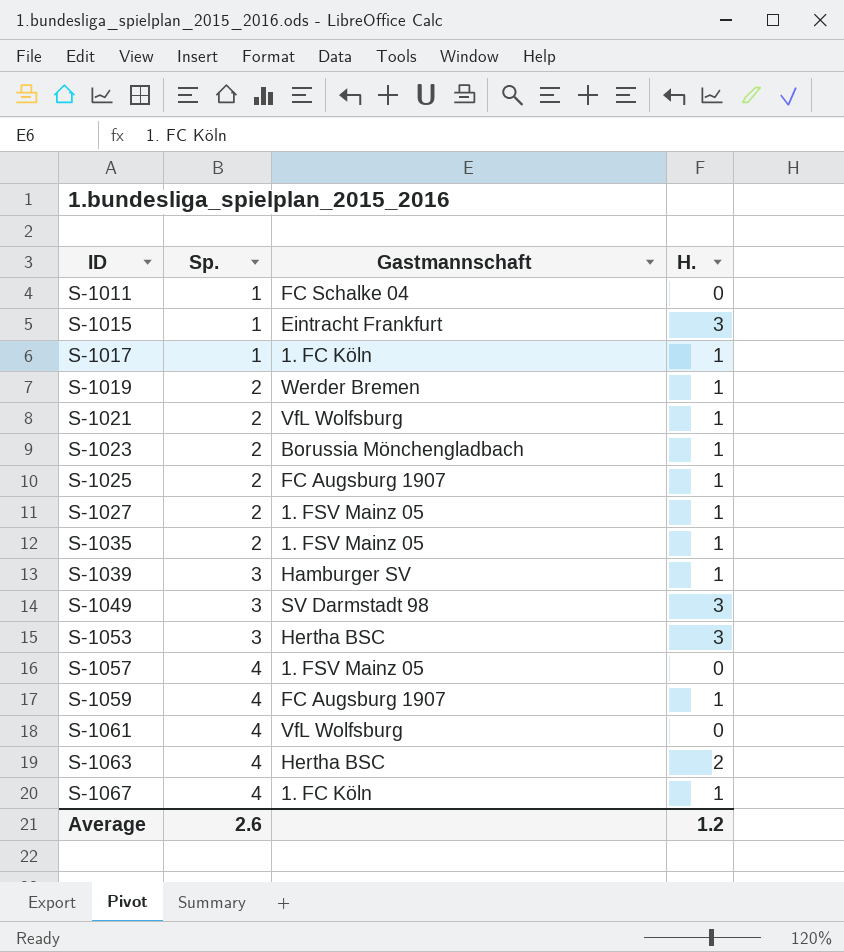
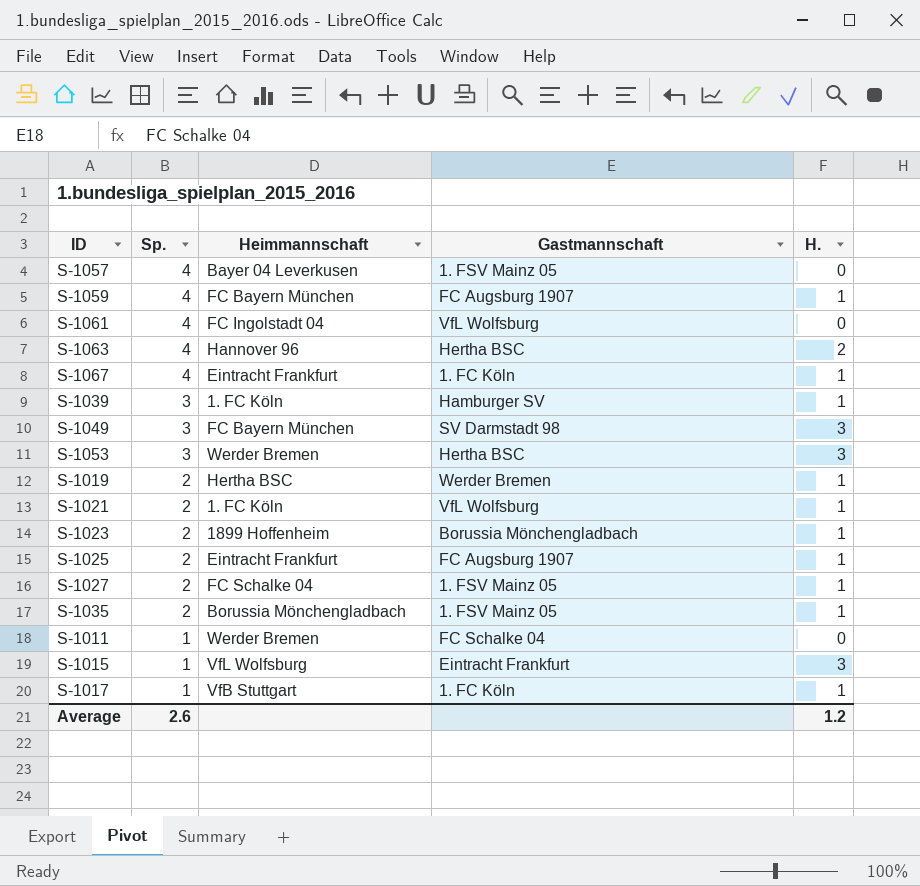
row order: ID ascending -> Sp. descending
column Heimmannschaft | position: none -> 3

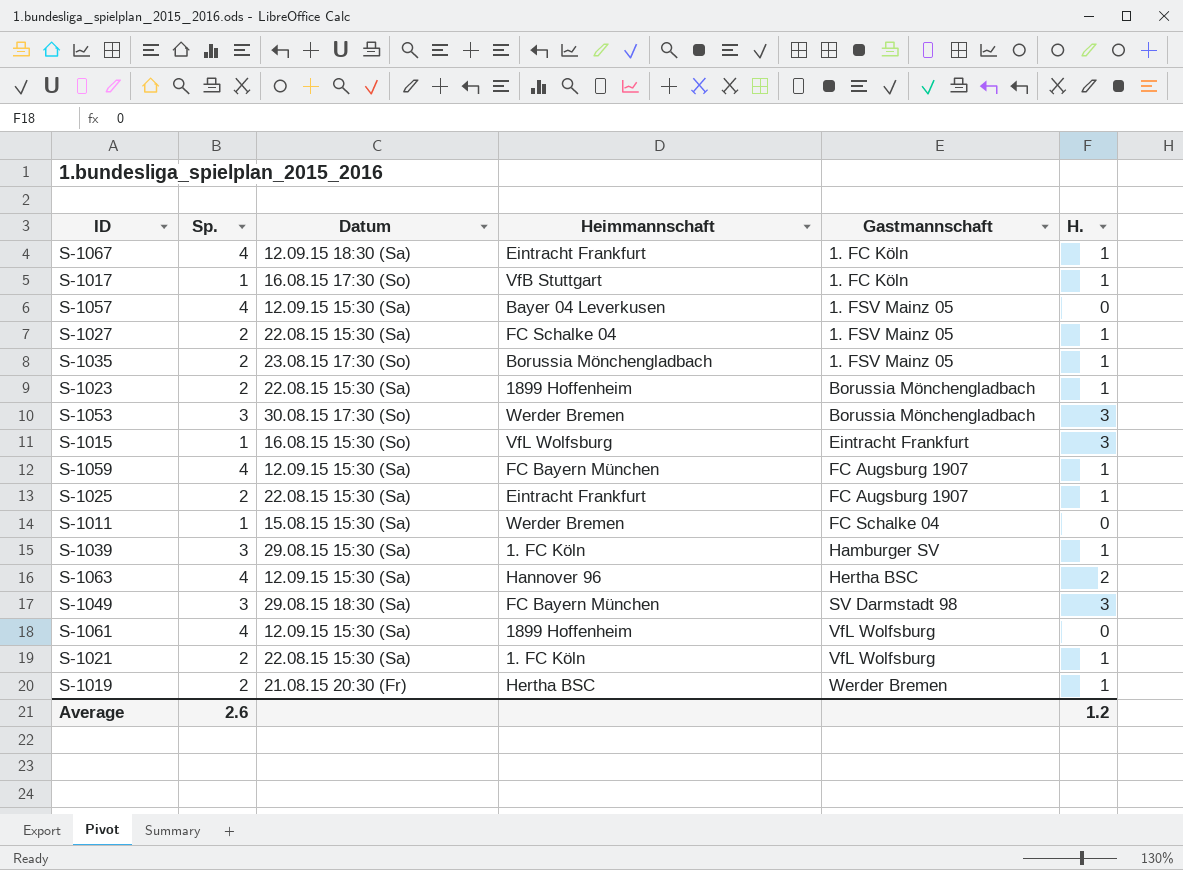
row order: Sp. descending -> Gastmannschaft ascending
column Datum | position: none -> 3
S-1053 | Gastmannschaft: Hertha BSC -> Borussia Mönchengladbach
S-1061 | Heimmannschaft: FC Ingolstadt 04 -> 1899 Hoffenheim

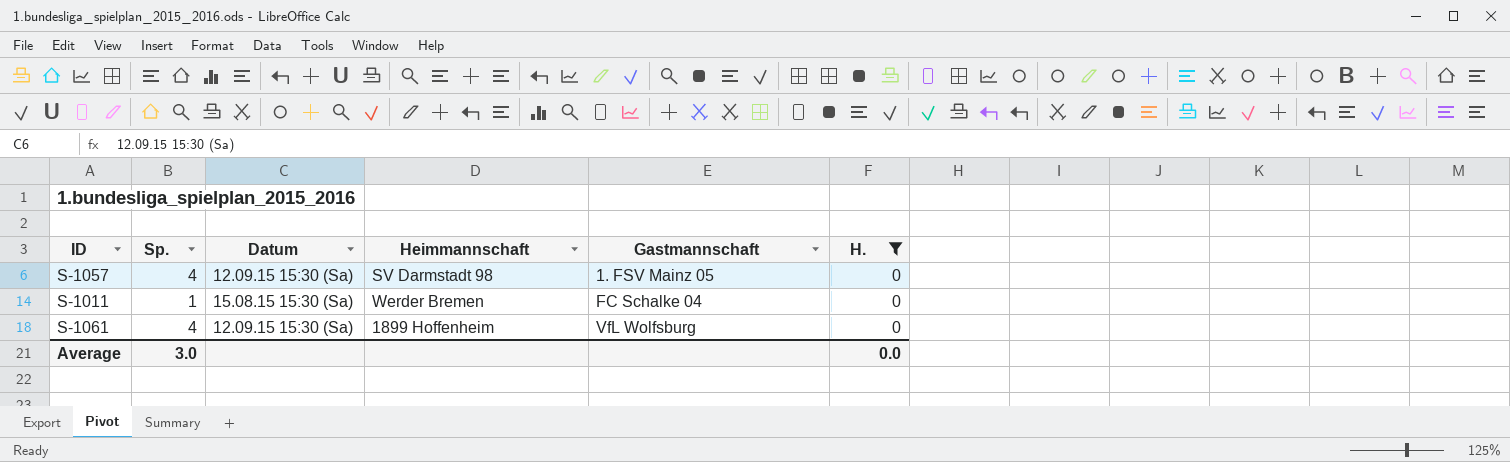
filter: none -> H. = 0
S-1057 | Heimmannschaft: Bayer 04 Leverkusen -> SV Darmstadt 98
Average | Sp.: 2.6 -> 3.0
Average | H.: 1.2 -> 0.0

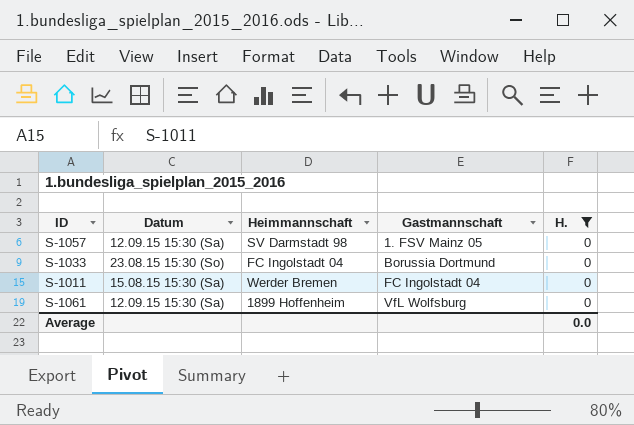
column Sp. | position: 2 -> none
row S-1033: none -> 23.08.15 15:30 (So) | FC Ingolstadt 04 | Borussia Dortmund | 0
S-1011 | Gastmannschaft: FC Schalke 04 -> FC Ingolstadt 04

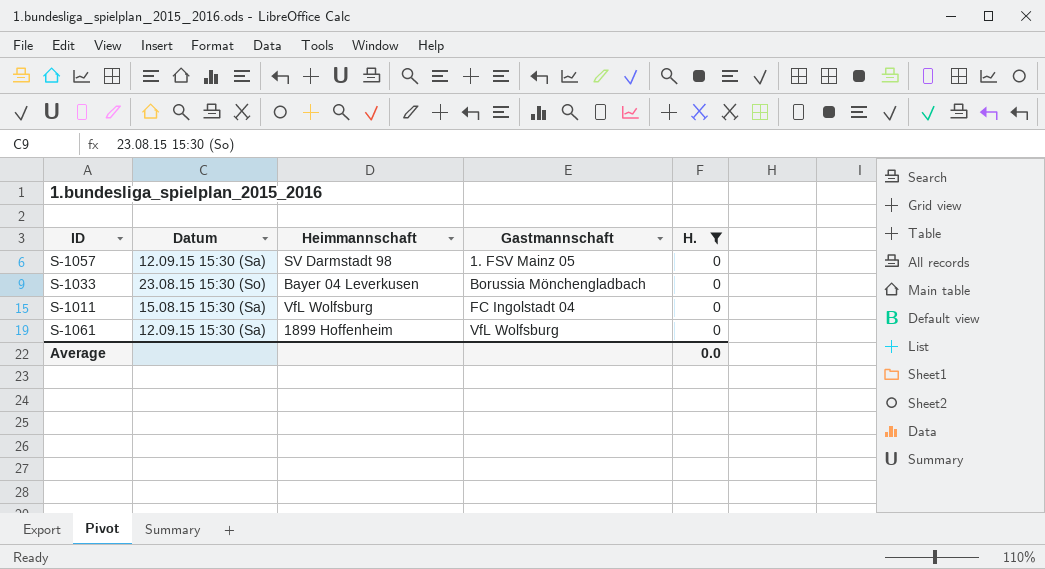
S-1033 | Heimmannschaft: FC Ingolstadt 04 -> Bayer 04 Leverkusen
S-1033 | Gastmannschaft: Borussia Dortmund -> Borussia Mönchengladbach
S-1011 | Heimmannschaft: Werder Bremen -> VfL Wolfsburg

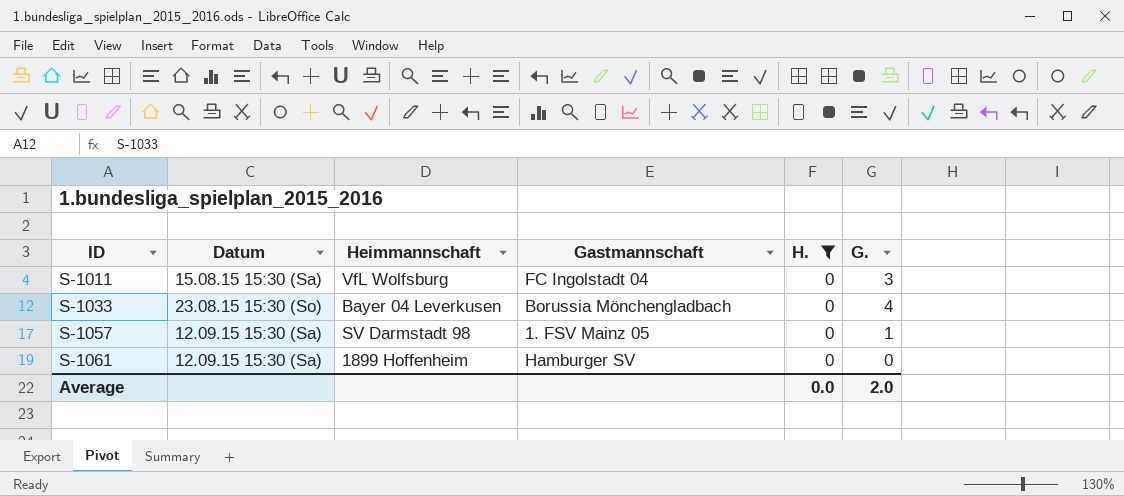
row order: Gastmannschaft ascending -> ID ascending
column G. | position: none -> 6
S-1061 | Gastmannschaft: VfL Wolfsburg -> Hamburger SV

